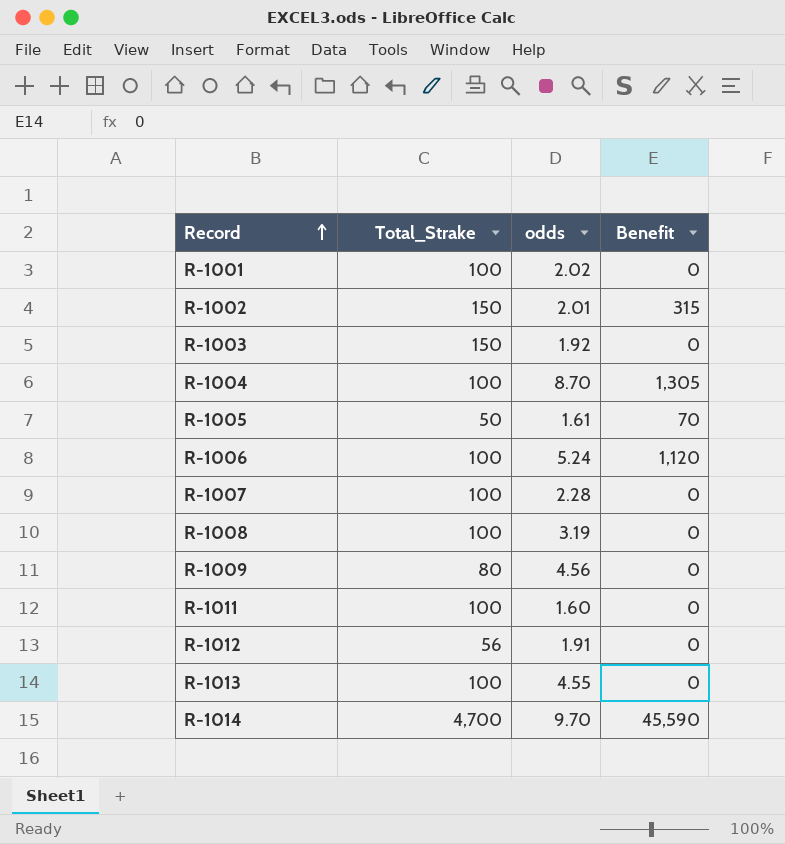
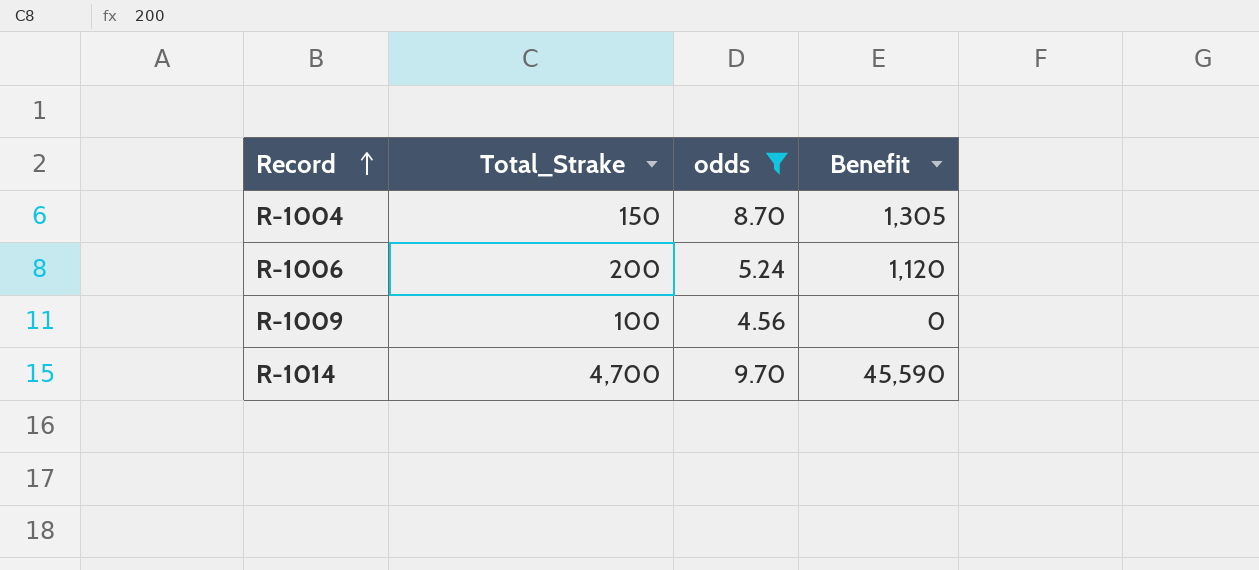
filter: none -> odds >= 4.56
R-1004 | Total_Strake: 100 -> 150
R-1006 | Total_Strake: 100 -> 200
R-1009 | Total_Strake: 80 -> 100

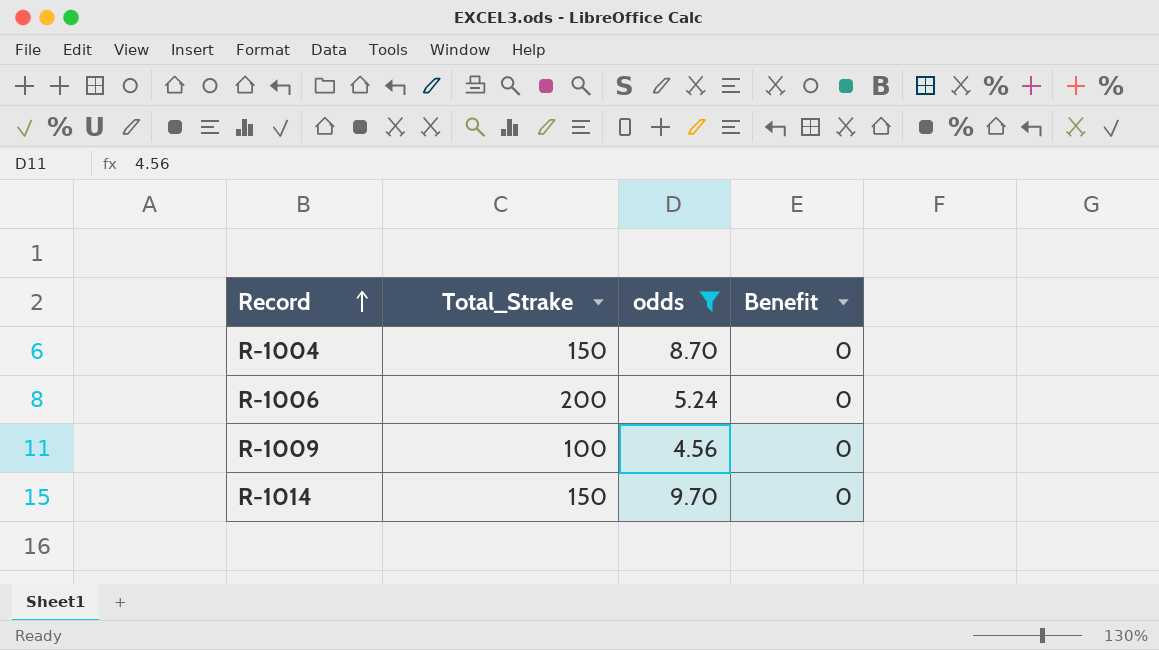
R-1004 | Benefit: 1,305 -> 0
R-1006 | Benefit: 1,120 -> 0
R-1014 | Total_Strake: 4,700 -> 150
R-1014 | Benefit: 45,590 -> 0

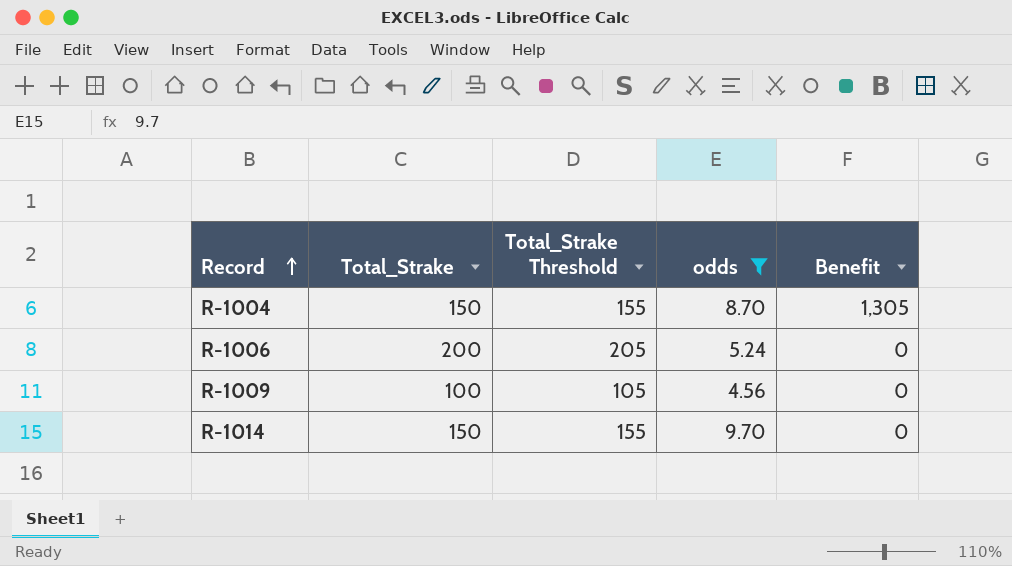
column Total_Strake Threshold | formula: none -> [Total_Strake] + 5
R-1004 | Benefit: 0 -> 1,305

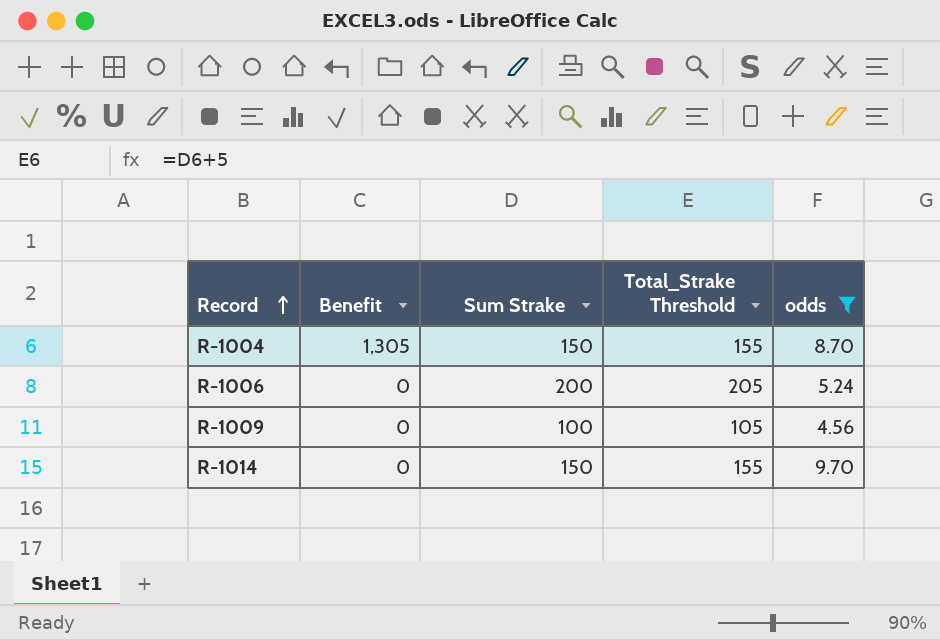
column Benefit | position: 5 -> 2
column name: Total_Strake -> Sum Strake

